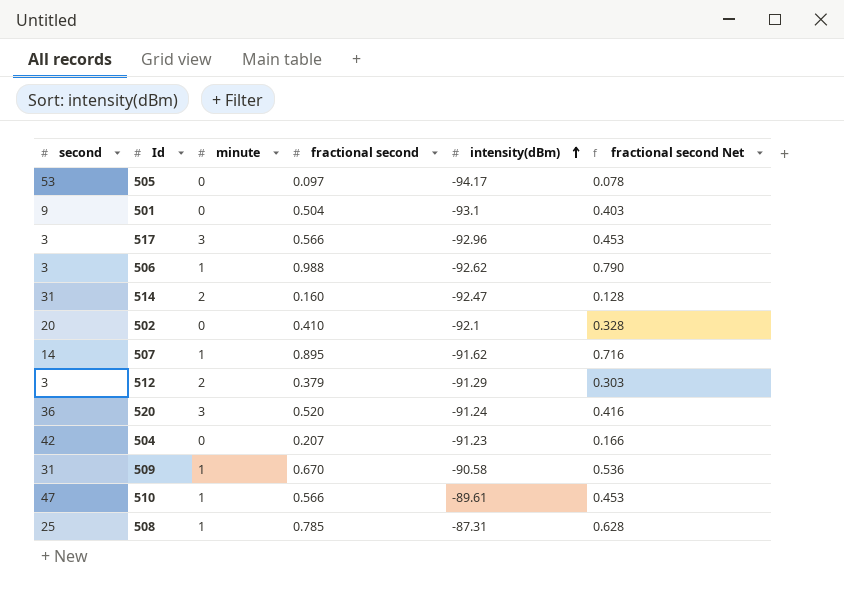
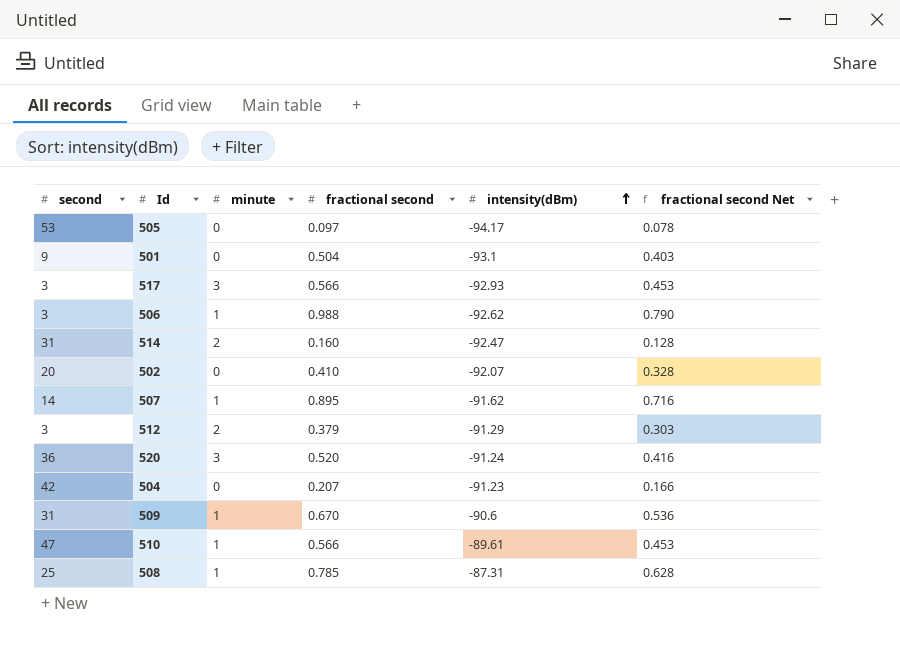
517 | intensity(dBm): -92.96 -> -92.93
502 | intensity(dBm): -92.1 -> -92.07
509 | intensity(dBm): -90.58 -> -90.6

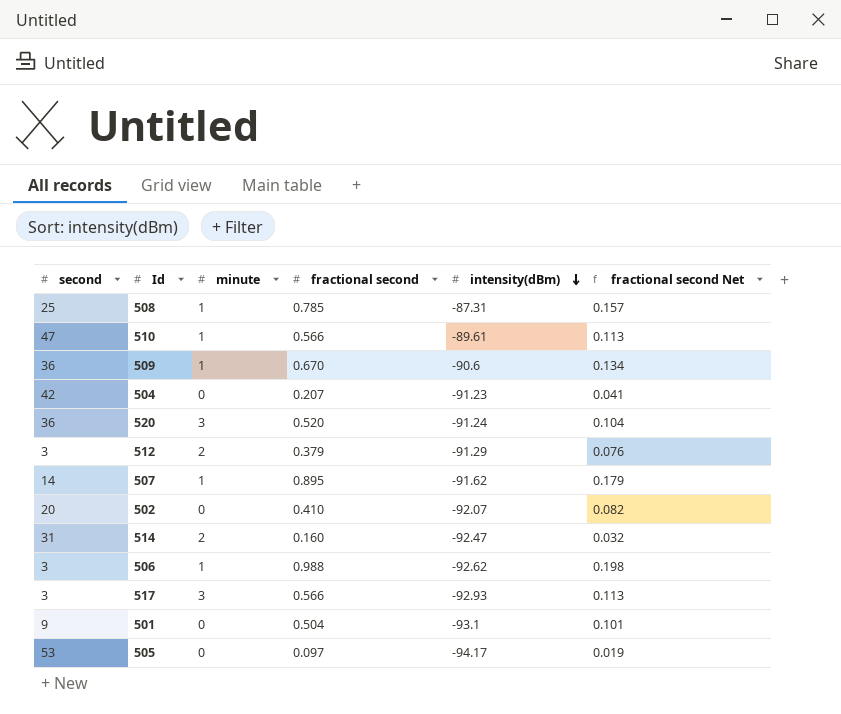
row order: intensity(dBm) ascending -> intensity(dBm) descending
column fractional second Net | formula: [fractional second] * 0.8 -> [fractional second] * 0.2
509 | second: 31 -> 36

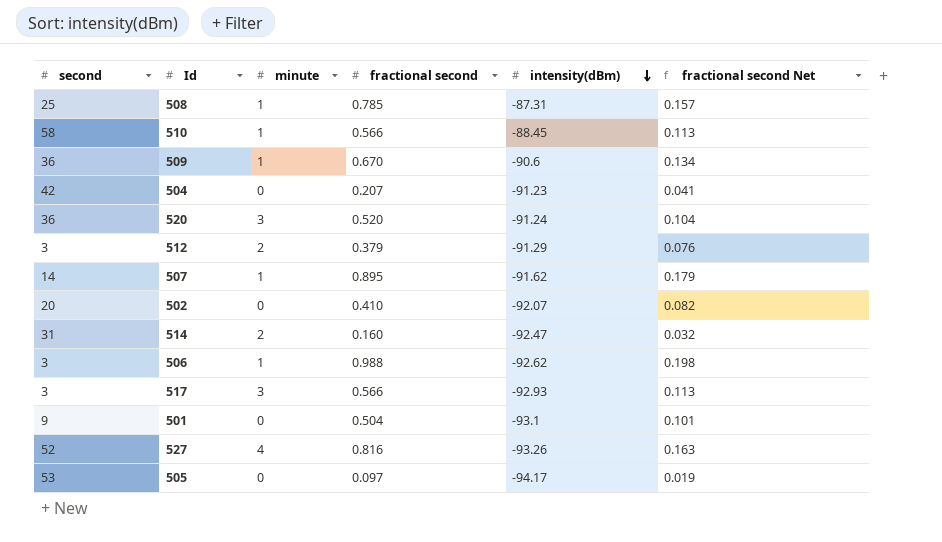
510 | second: 47 -> 58
510 | intensity(dBm): -89.61 -> -88.45
row 527: none -> 52 | 4 | 0.816 | -93.26 | 0.163

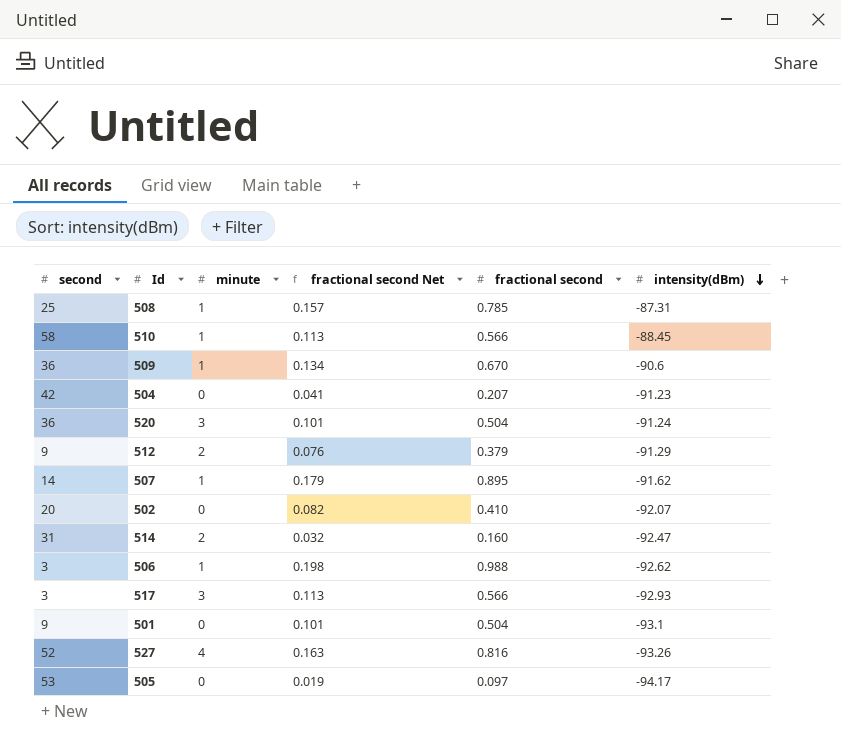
column fractional second Net | position: 6 -> 4
520 | fractional second Net: 0.104 -> 0.101
520 | fractional second: 0.520 -> 0.504
512 | second: 3 -> 9

